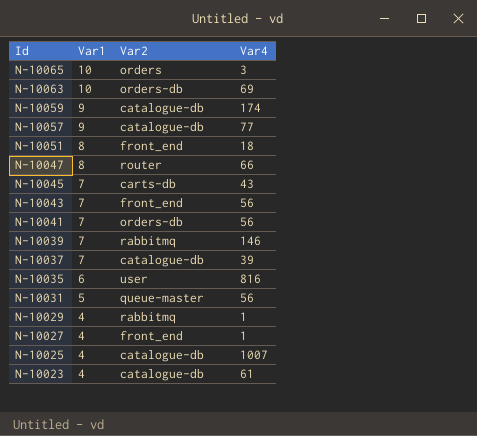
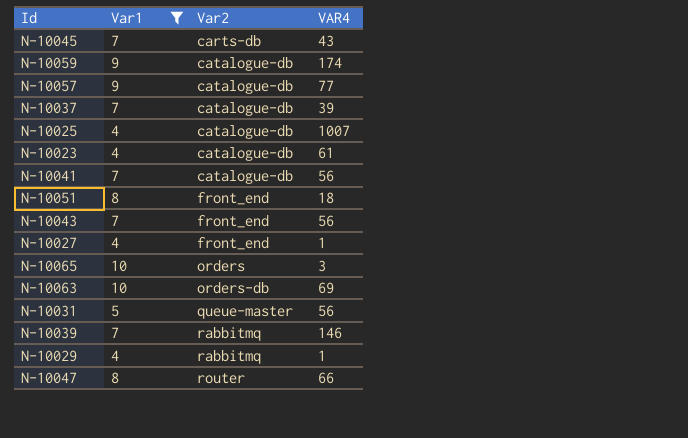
filter: none -> Var1 != 6
row order: Id descending -> Var2 ascending
column name: Var4 -> VAR4
N-10041 | Var2: orders-db -> catalogue-db

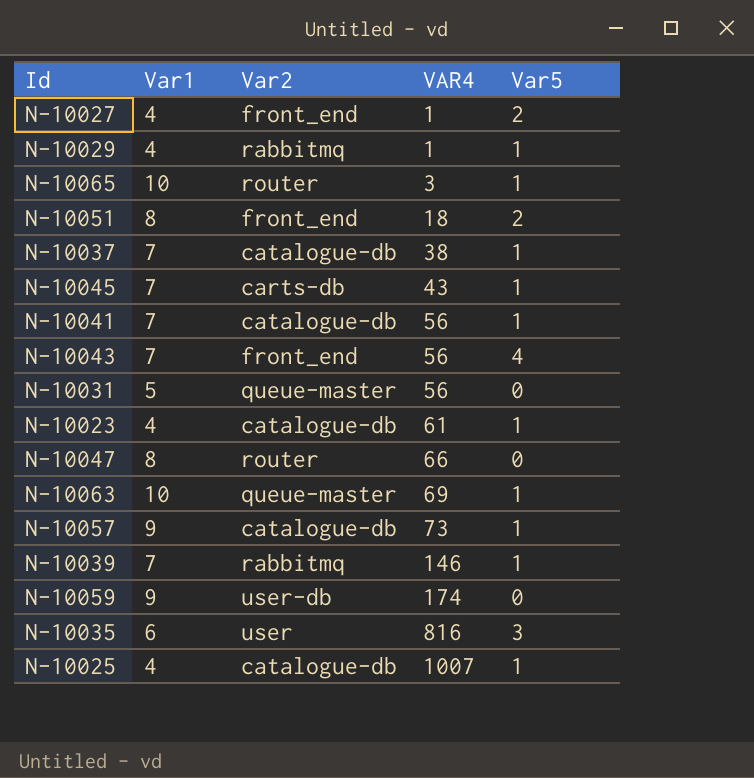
filter: Var1 != 6 -> none
row order: Var2 ascending -> VAR4 ascending
column Var5 | position: none -> 5
N-10065 | Var2: orders -> router
N-10037 | VAR4: 39 -> 38
N-10063 | Var2: orders-db -> queue-master
N-10057 | VAR4: 77 -> 73
N-10059 | Var2: catalogue-db -> user-db

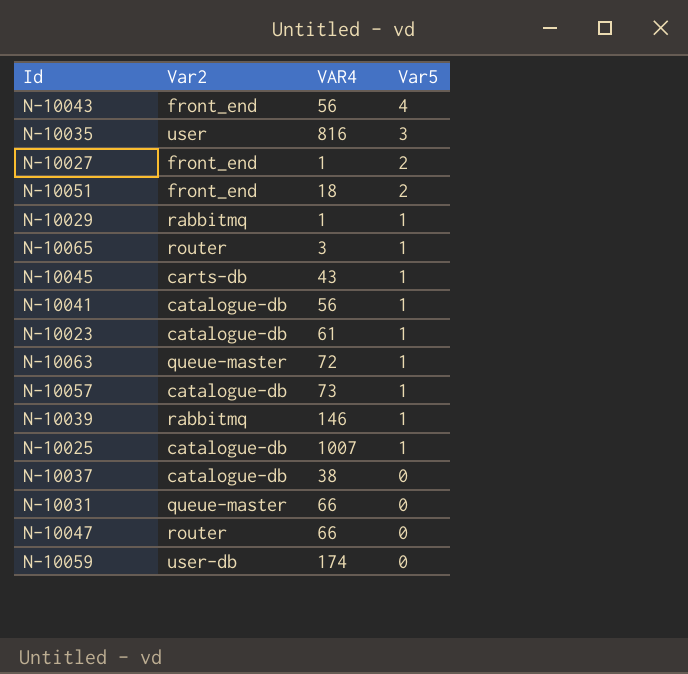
row order: VAR4 ascending -> Var5 descending
column Var1 | position: 2 -> none
N-10063 | VAR4: 69 -> 72
N-10037 | Var5: 1 -> 0
N-10031 | VAR4: 56 -> 66

